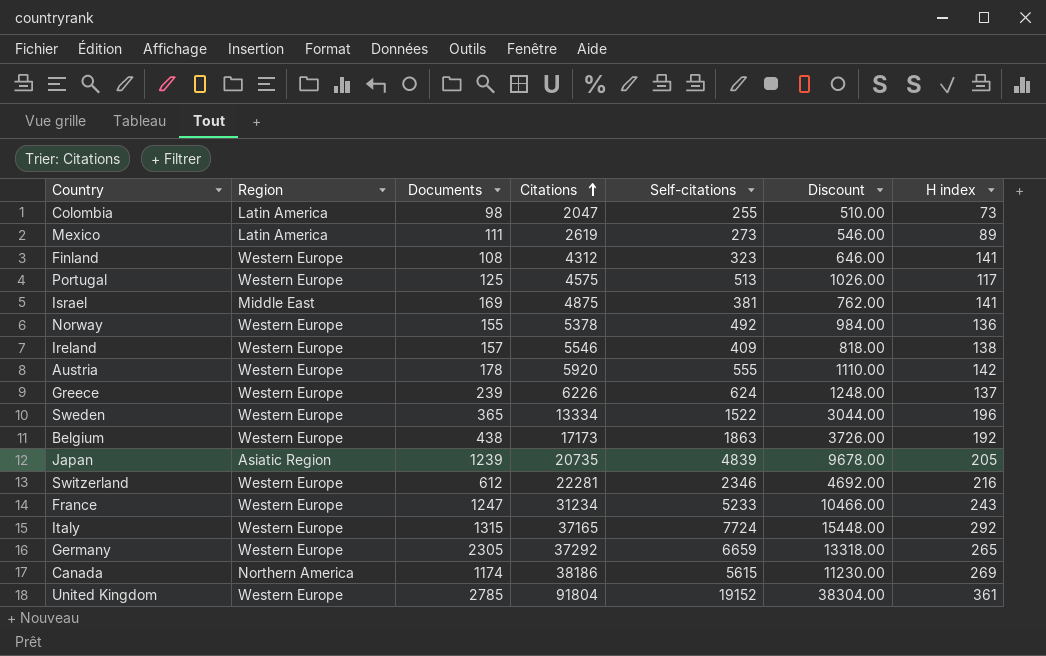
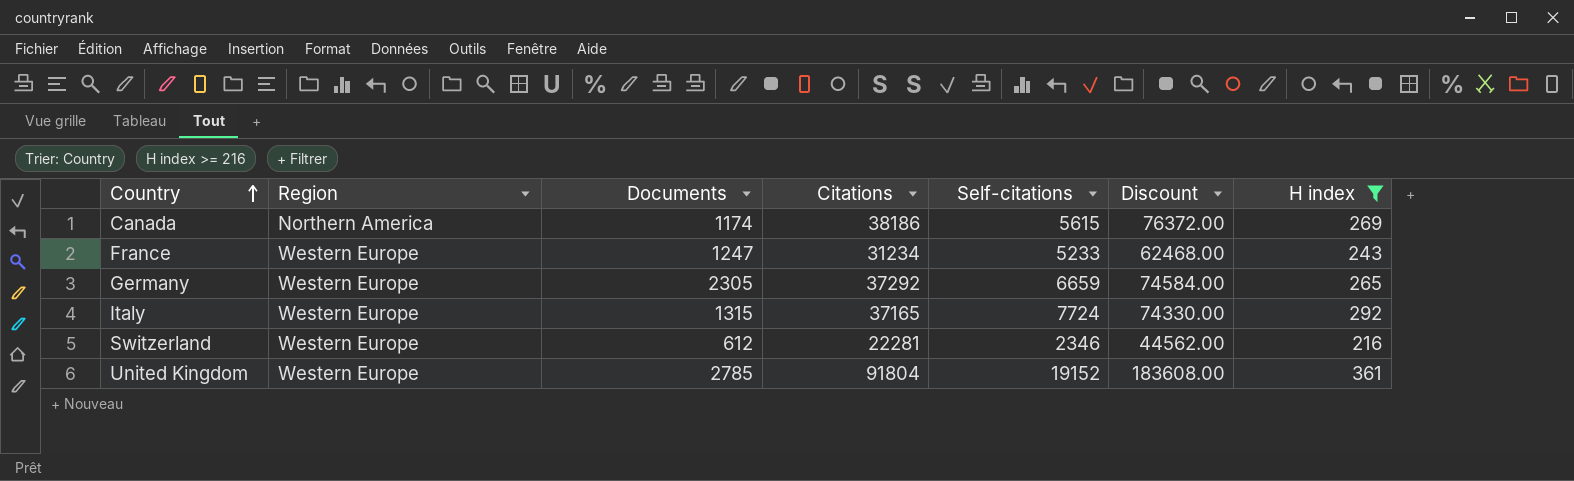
filter: none -> H index >= 216
row order: Citations ascending -> Country ascending
column Discount | formula: [Self-citations] * 2 -> [Citations] * 2

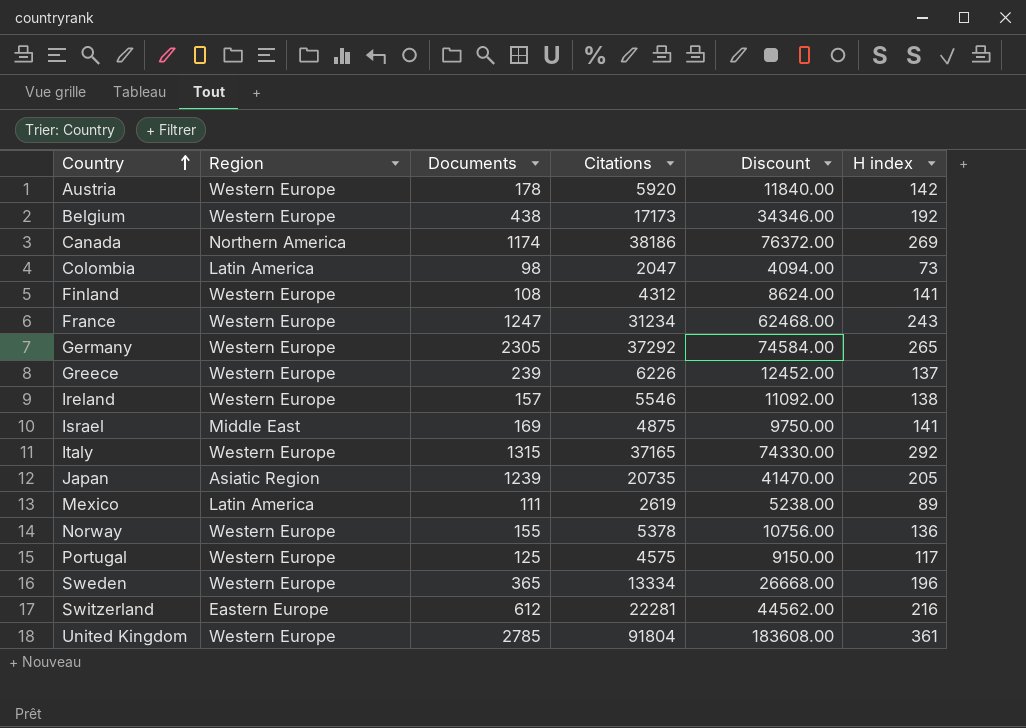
filter: H index >= 216 -> none
column Self-citations | position: 5 -> none
Switzerland | Region: Western Europe -> Eastern Europe

